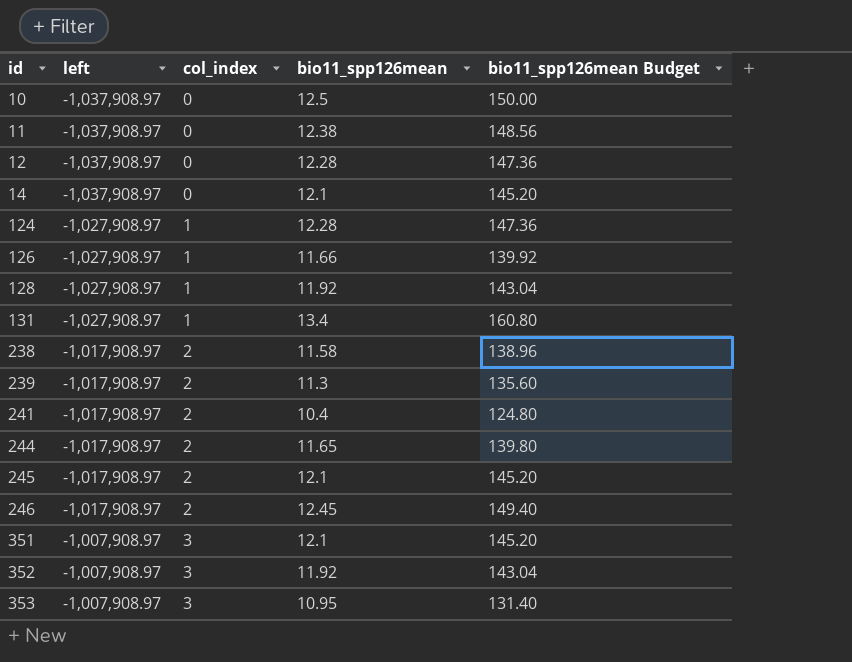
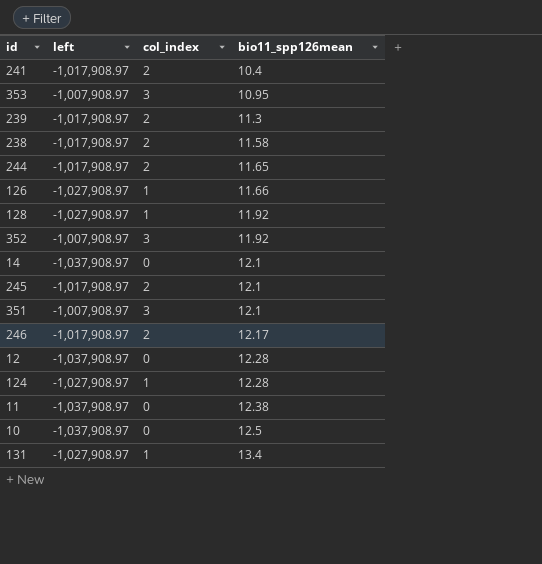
row order: id ascending -> bio11_spp126mean ascending
column bio11_spp126mean Budget | formula: [bio11_spp126mean] * 12 -> none
246 | bio11_spp126mean: 12.45 -> 12.17

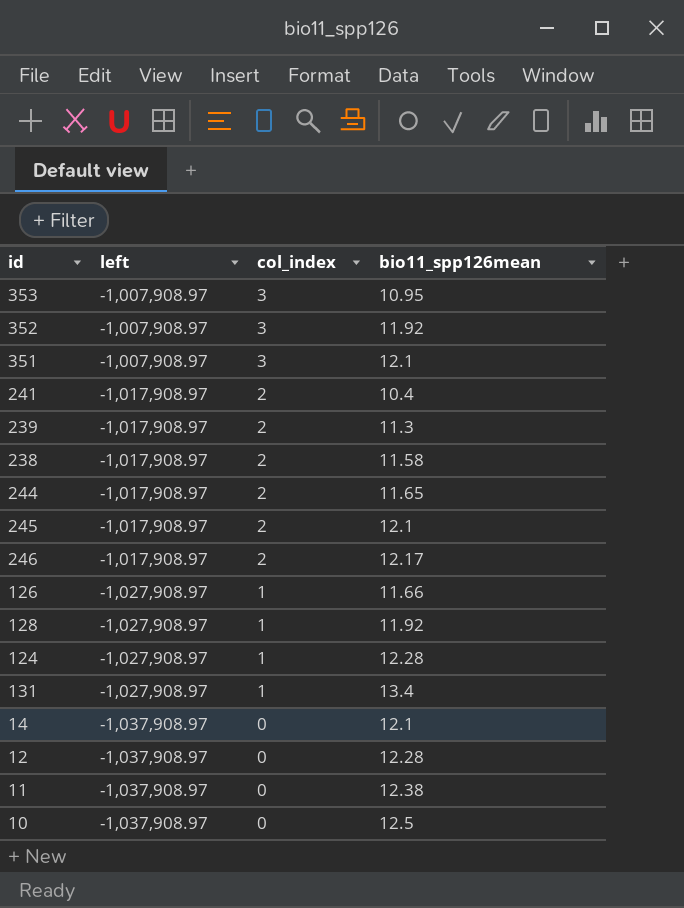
row order: bio11_spp126mean ascending -> left descending

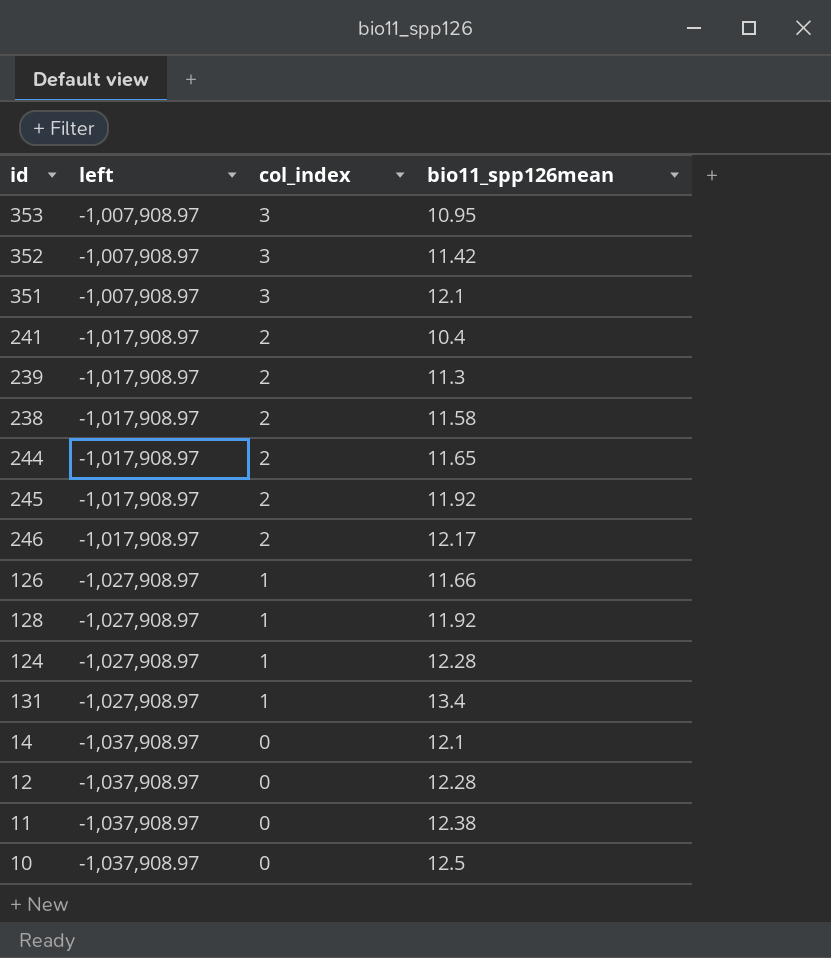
352 | bio11_spp126mean: 11.92 -> 11.42
245 | bio11_spp126mean: 12.1 -> 11.92

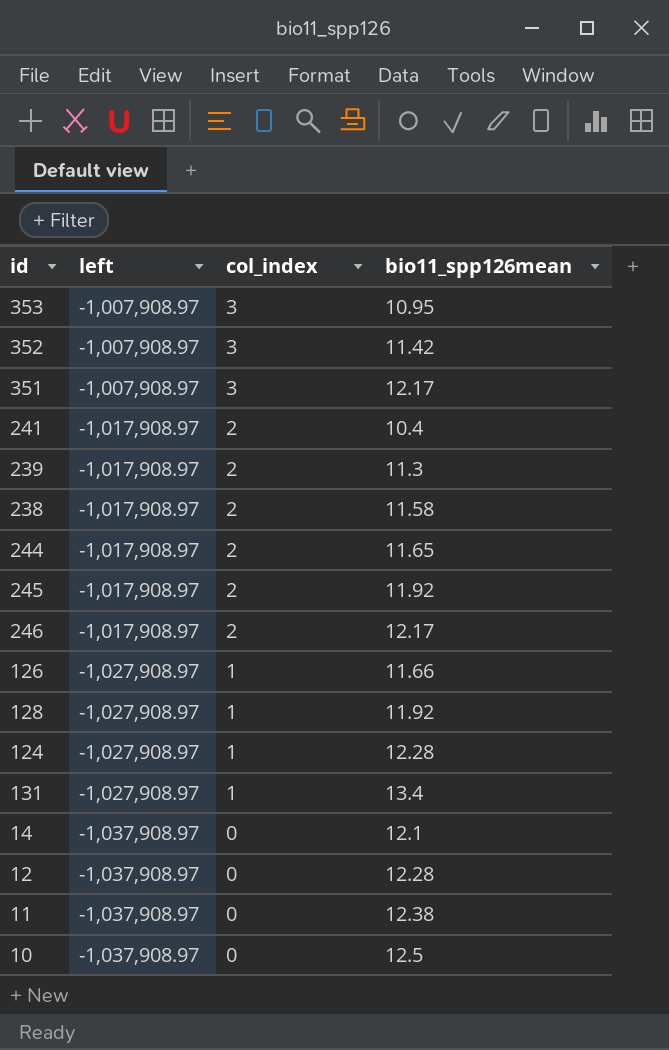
351 | bio11_spp126mean: 12.1 -> 12.17

